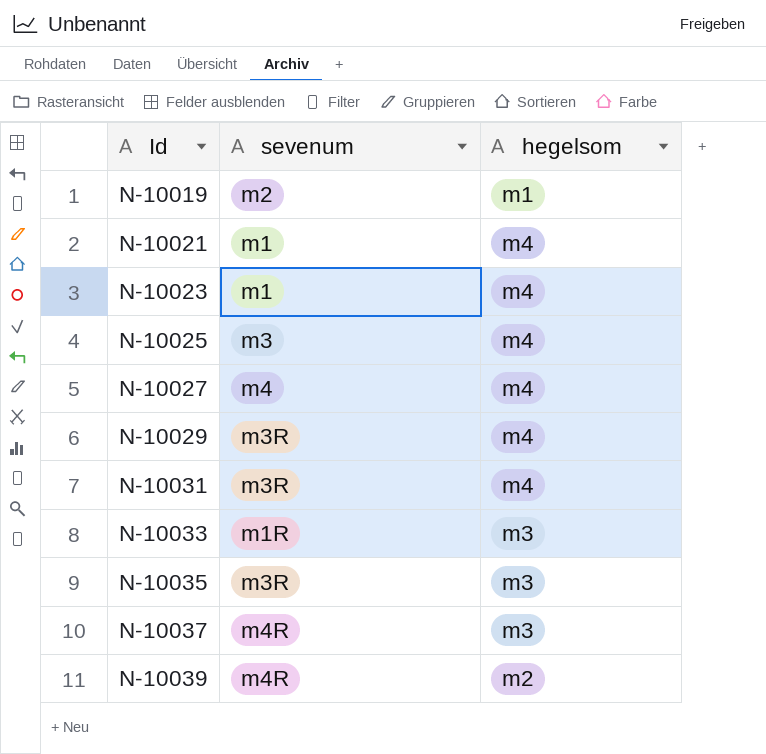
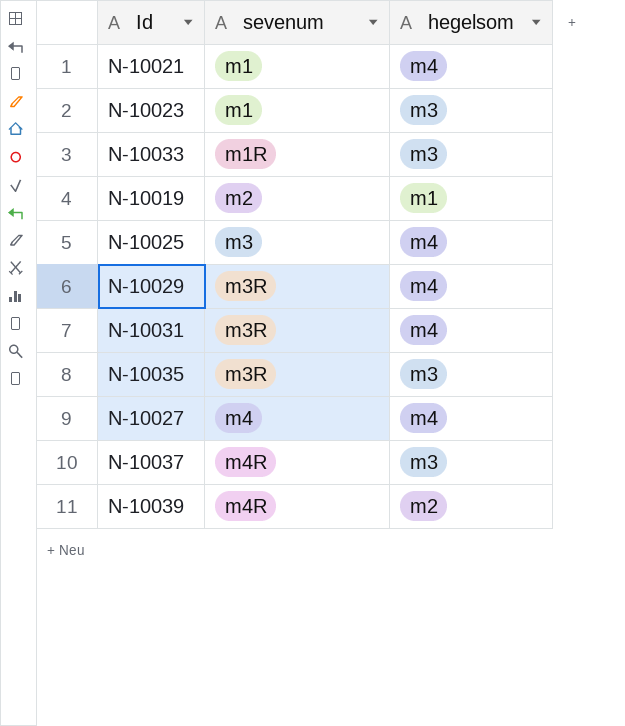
row order: Id ascending -> sevenum ascending
N-10023 | hegelsom: m4 -> m3

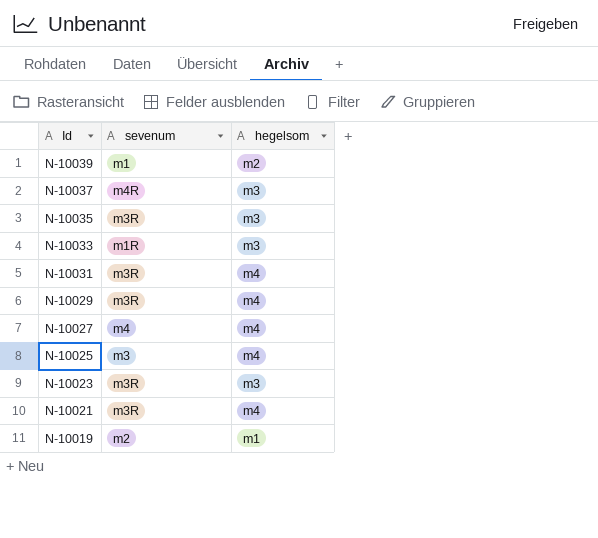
row order: sevenum ascending -> Id descending
N-10039 | sevenum: m4R -> m1
N-10023 | sevenum: m1 -> m3R
N-10021 | sevenum: m1 -> m3R

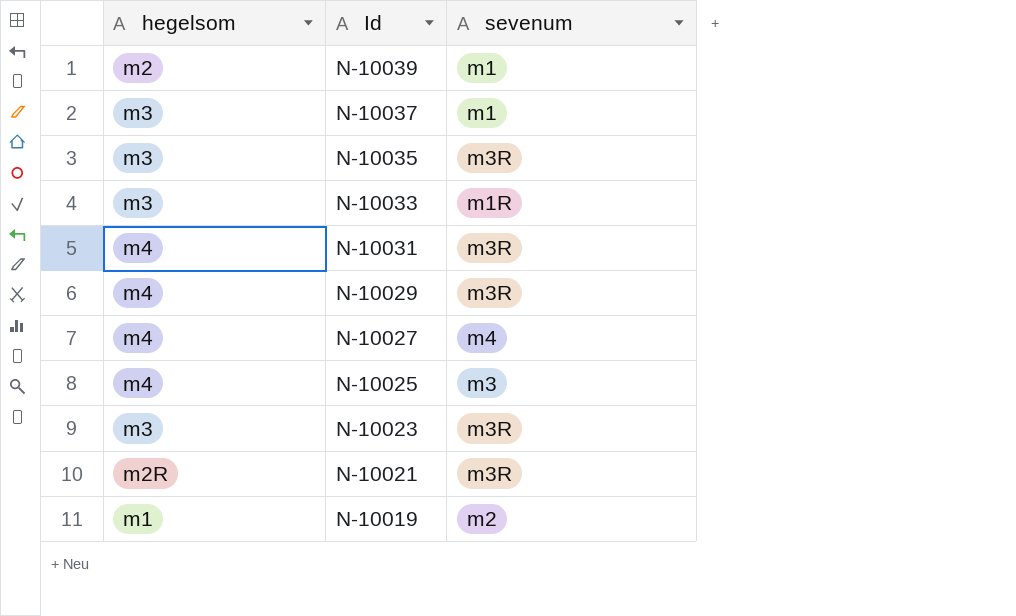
column hegelsom | position: 3 -> 1
N-10037 | sevenum: m4R -> m1
N-10021 | hegelsom: m4 -> m2R

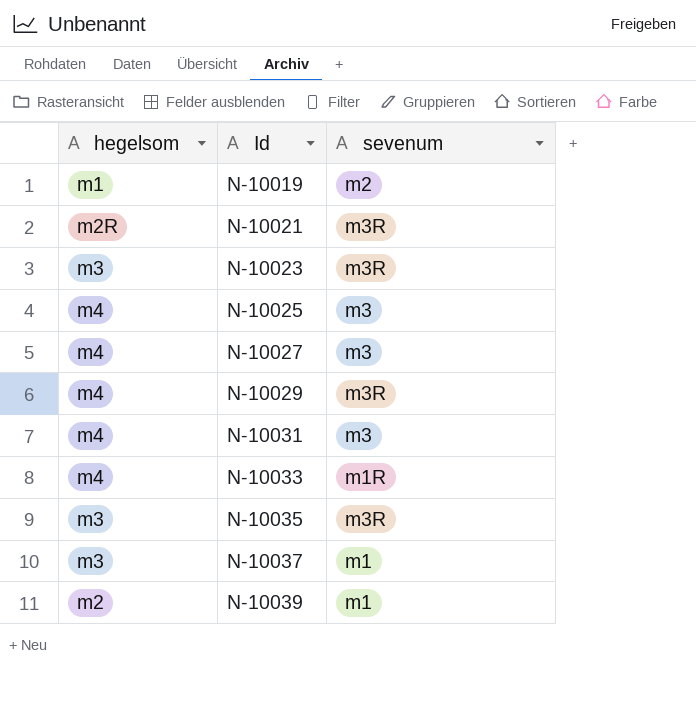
row order: Id descending -> Id ascending
N-10027 | sevenum: m4 -> m3
N-10031 | sevenum: m3R -> m3
N-10033 | hegelsom: m3 -> m4

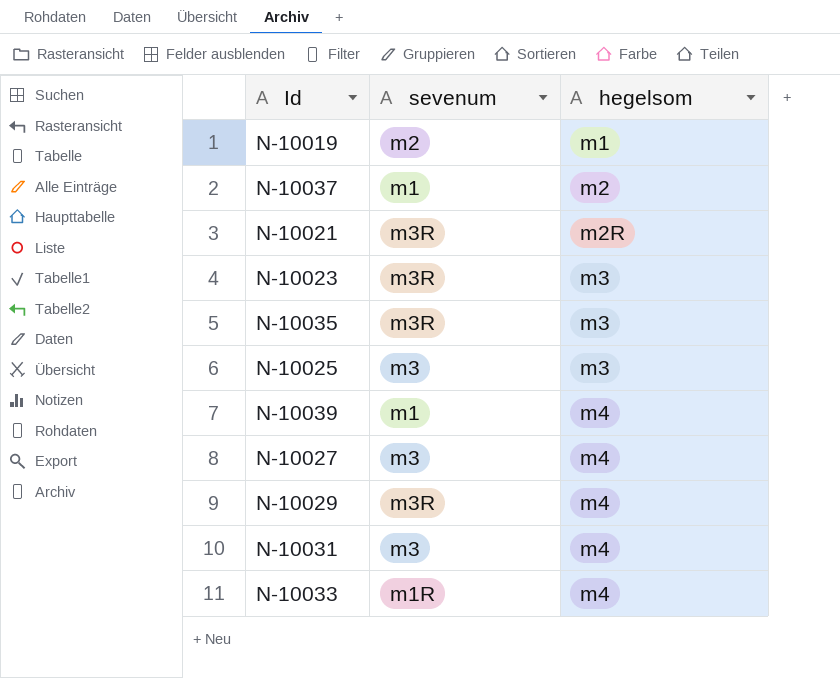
row order: Id ascending -> hegelsom ascending
column hegelsom | position: 1 -> 3
N-10037 | hegelsom: m3 -> m2
N-10025 | hegelsom: m4 -> m3
N-10039 | hegelsom: m2 -> m4

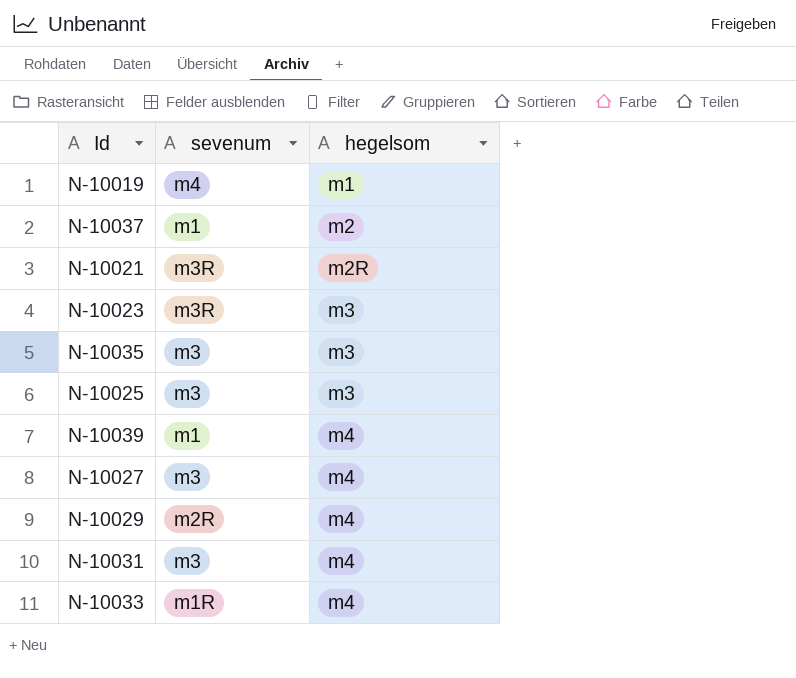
N-10019 | sevenum: m2 -> m4
N-10035 | sevenum: m3R -> m3
N-10029 | sevenum: m3R -> m2R

